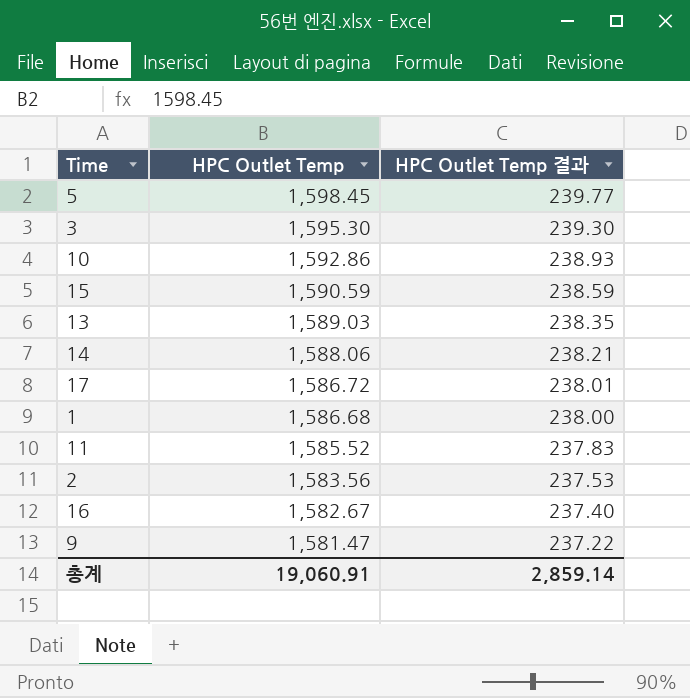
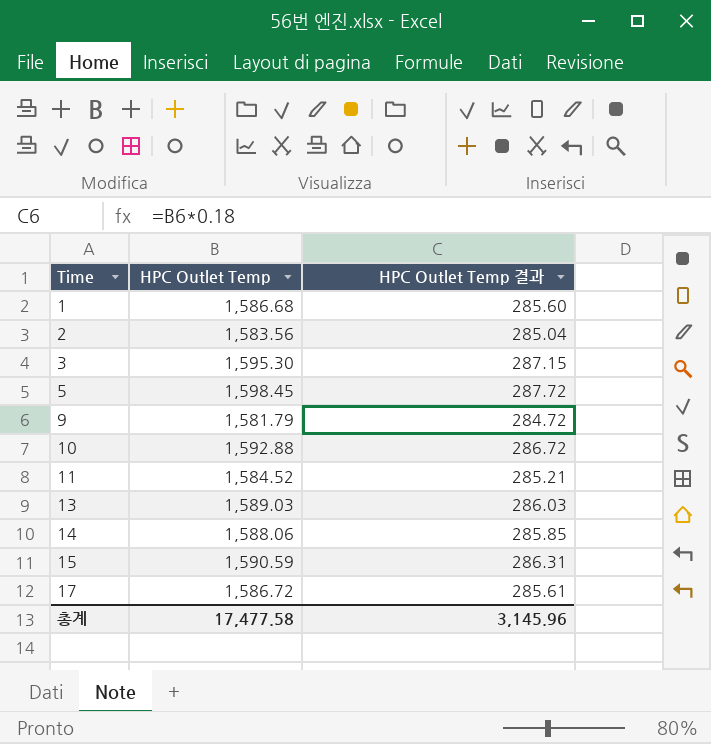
row order: HPC Outlet Temp descending -> Time ascending
column HPC Outlet Temp 결과 | formula: [HPC Outlet Temp] * 0.15 -> [HPC Outlet Temp] * 0.18
row 16: 1,582.67 | 237.40 -> none
9 | HPC Outlet Temp: 1,581.47 -> 1,581.79
10 | HPC Outlet Temp: 1,592.86 -> 1,592.88
11 | HPC Outlet Temp: 1,585.52 -> 1,584.52
총계 | HPC Outlet Temp: 19,060.91 -> 17,477.58
총계 | HPC Outlet Temp 결과: 2,859.14 -> 3,145.96

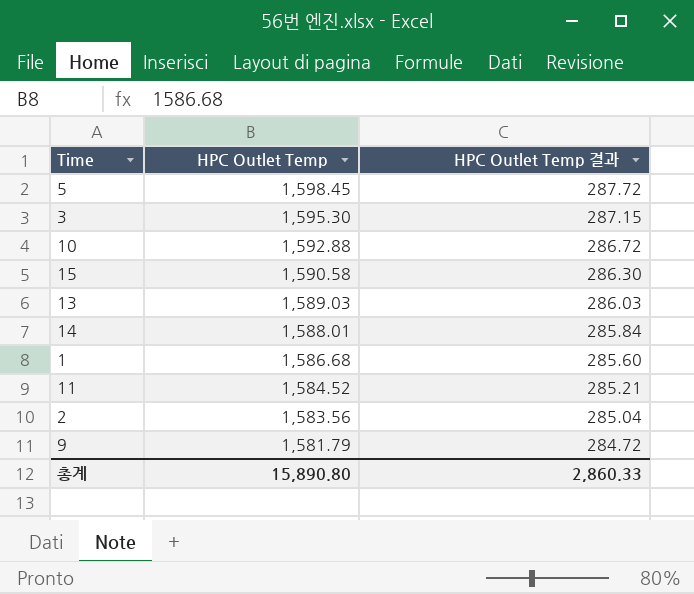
row order: Time ascending -> HPC Outlet Temp descending
row 17: 1,586.72 | 285.61 -> none
15 | HPC Outlet Temp: 1,590.59 -> 1,590.58
15 | HPC Outlet Temp 결과: 286.31 -> 286.30
14 | HPC Outlet Temp: 1,588.06 -> 1,588.01
14 | HPC Outlet Temp 결과: 285.85 -> 285.84
총계 | HPC Outlet Temp: 17,477.58 -> 15,890.80
총계 | HPC Outlet Temp 결과: 3,145.96 -> 2,860.33

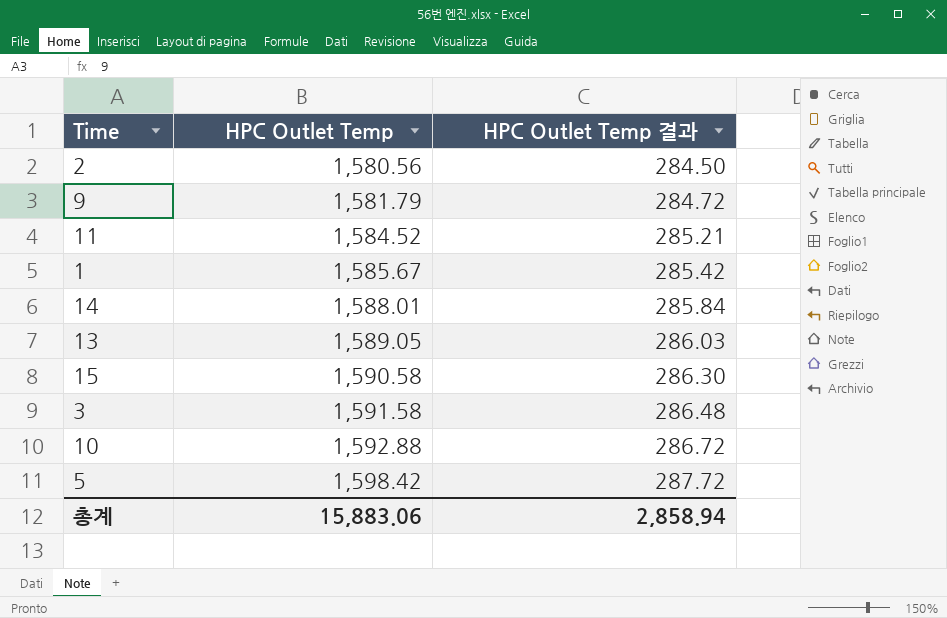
row order: HPC Outlet Temp descending -> HPC Outlet Temp ascending
2 | HPC Outlet Temp: 1,583.56 -> 1,580.56
2 | HPC Outlet Temp 결과: 285.04 -> 284.50
1 | HPC Outlet Temp: 1,586.68 -> 1,585.67
1 | HPC Outlet Temp 결과: 285.60 -> 285.42
13 | HPC Outlet Temp: 1,589.03 -> 1,589.05
3 | HPC Outlet Temp: 1,595.30 -> 1,591.58
3 | HPC Outlet Temp 결과: 287.15 -> 286.48
5 | HPC Outlet Temp: 1,598.45 -> 1,598.42
총계 | HPC Outlet Temp: 15,890.80 -> 15,883.06
총계 | HPC Outlet Temp 결과: 2,860.33 -> 2,858.94

